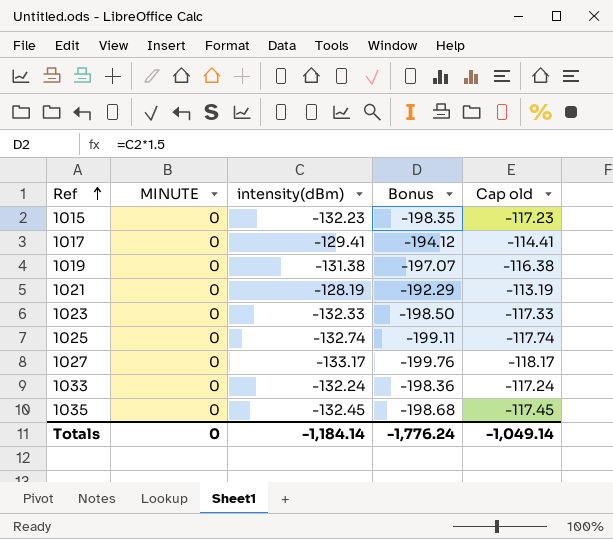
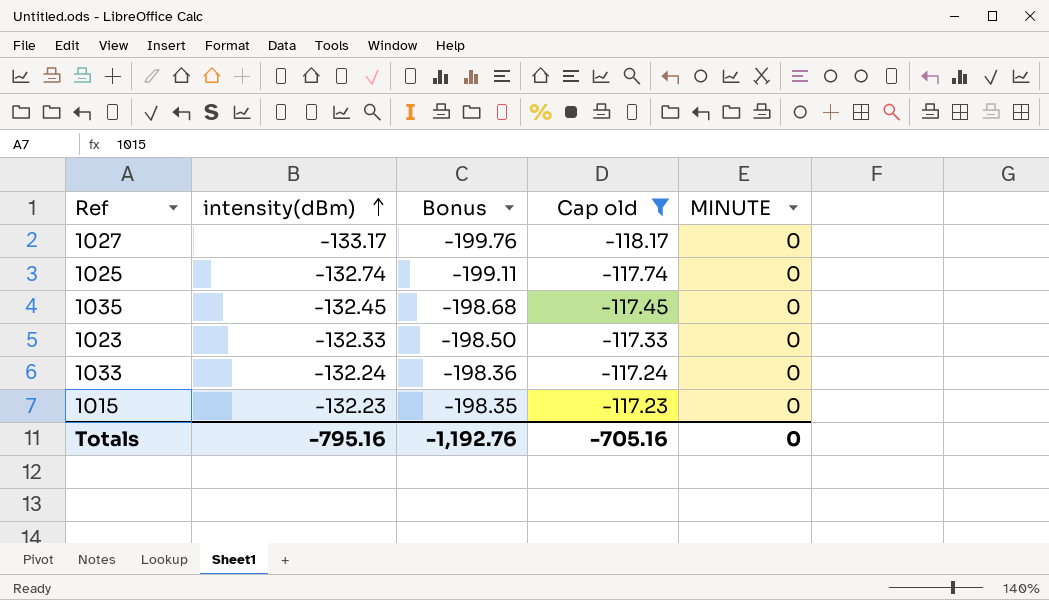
filter: none -> Cap old <= -117.23
row order: Ref ascending -> intensity(dBm) ascending
column MINUTE | position: 2 -> 5
Totals | intensity(dBm): -1,184.14 -> -795.16
Totals | Bonus: -1,776.24 -> -1,192.76
Totals | Cap old: -1,049.14 -> -705.16

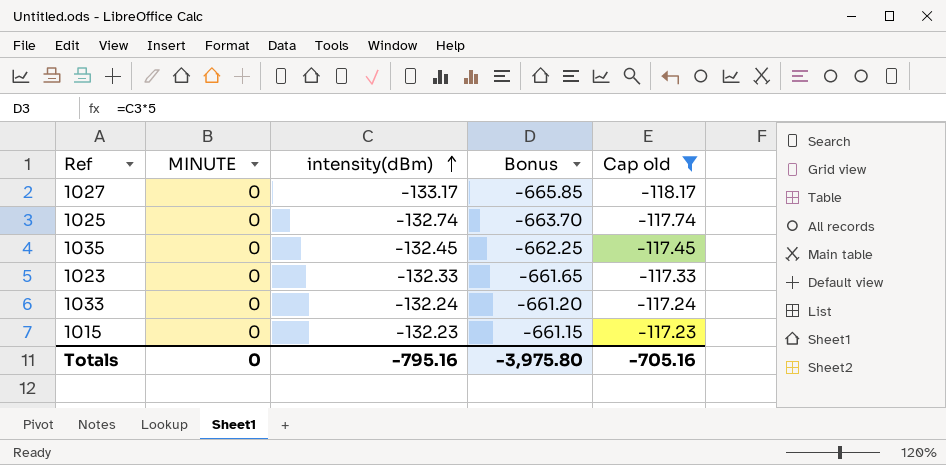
column MINUTE | position: 5 -> 2
column Bonus | formula: [intensity(dBm)] * 1.5 -> [intensity(dBm)] * 5
Totals | Bonus: -1,192.76 -> -3,975.80

